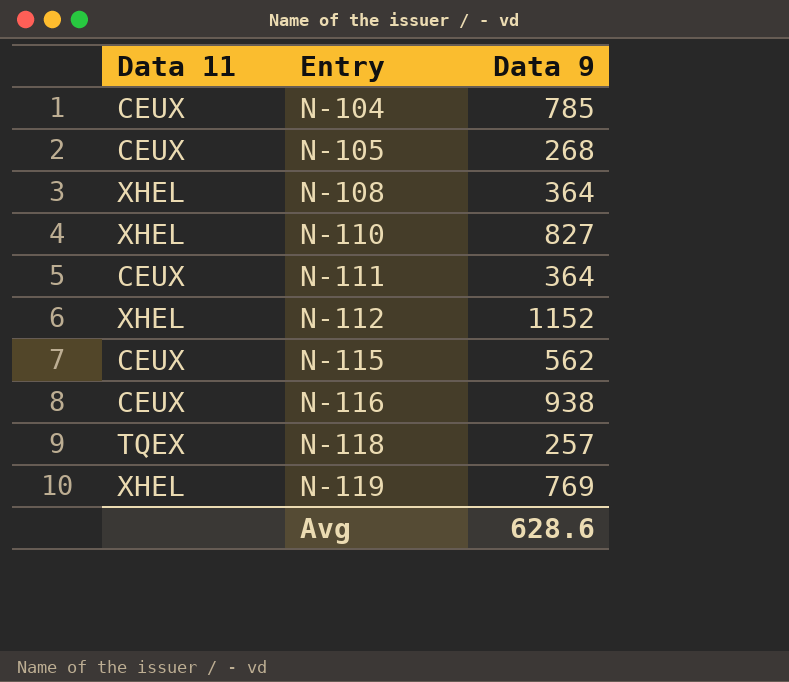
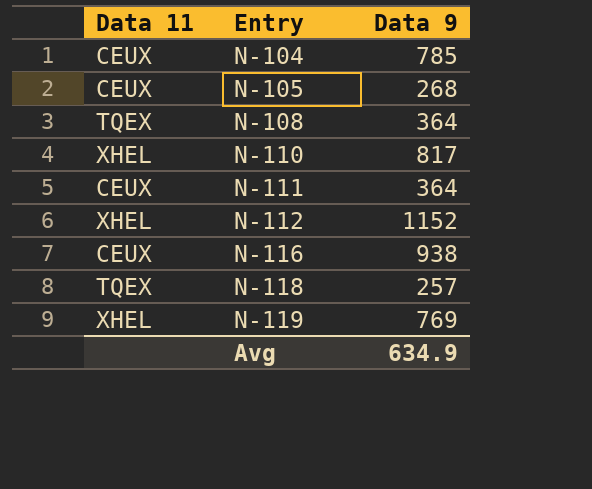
row N-115: CEUX | 562 -> none
N-108 | Data 11: XHEL -> TQEX
N-110 | Data 9: 827 -> 817
Avg | Data 9: 628.6 -> 634.9

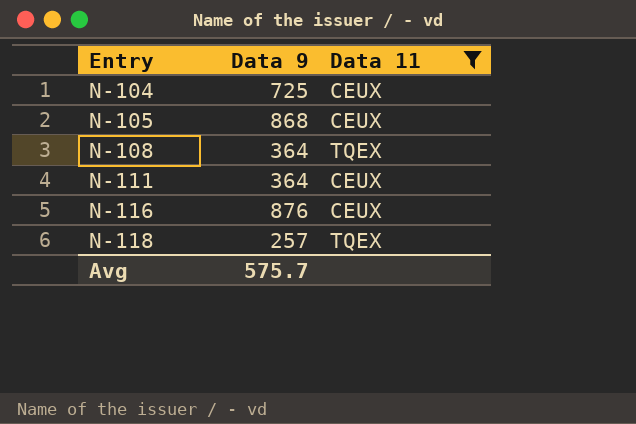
filter: none -> Data 11 != XHEL
column Data 11 | position: 1 -> 3
N-104 | Data 9: 785 -> 725
N-105 | Data 9: 268 -> 868
N-116 | Data 9: 938 -> 876
Avg | Data 9: 634.9 -> 575.7

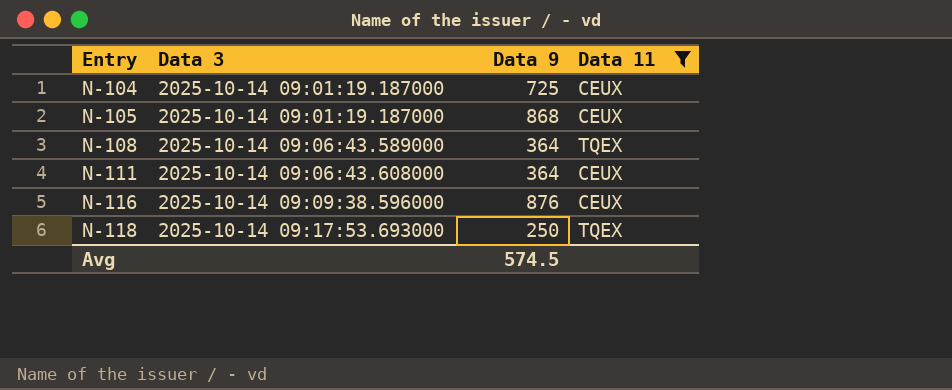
column Data 3 | position: none -> 2
N-118 | Data 9: 257 -> 250
Avg | Data 9: 575.7 -> 574.5

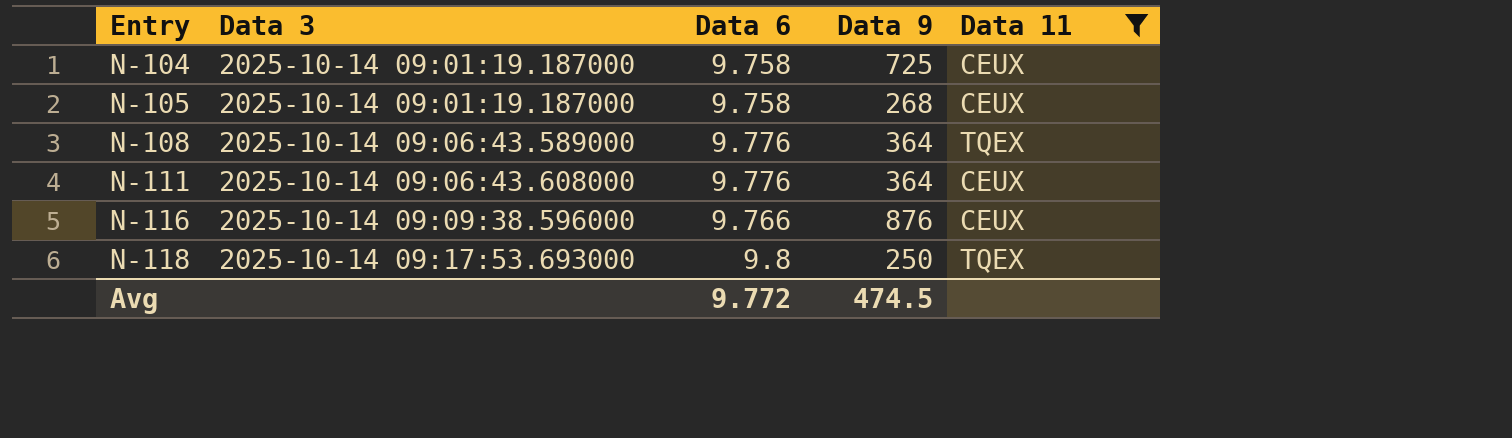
column Data 6 | position: none -> 3
N-105 | Data 9: 868 -> 268
Avg | Data 9: 574.5 -> 474.5

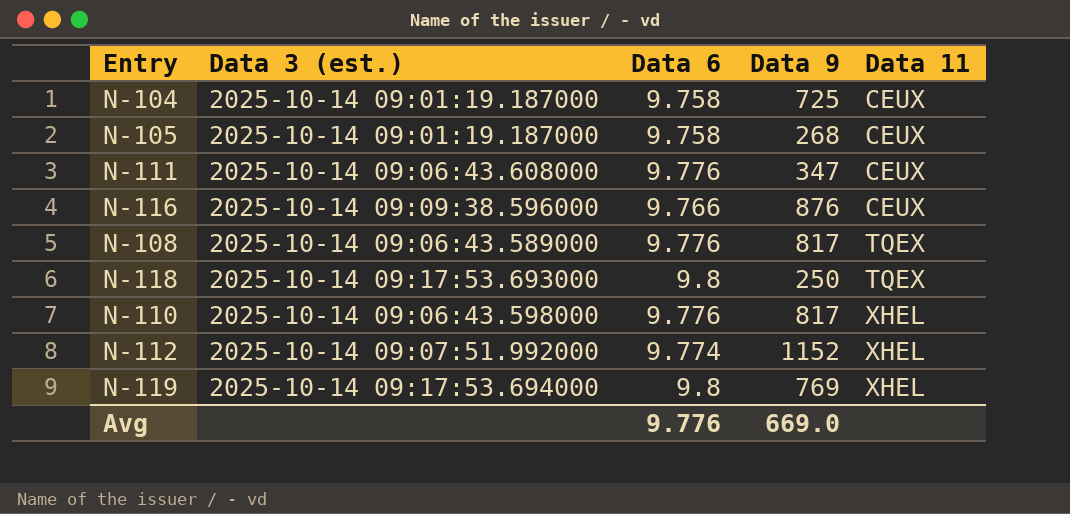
filter: Data 11 != XHEL -> none
row order: Entry ascending -> Data 11 ascending
column name: Data 3 -> Data 3 (est.)
N-111 | Data 9: 364 -> 347
N-108 | Data 9: 364 -> 817
Avg | Data 6: 9.772 -> 9.776
Avg | Data 9: 474.5 -> 669.0

